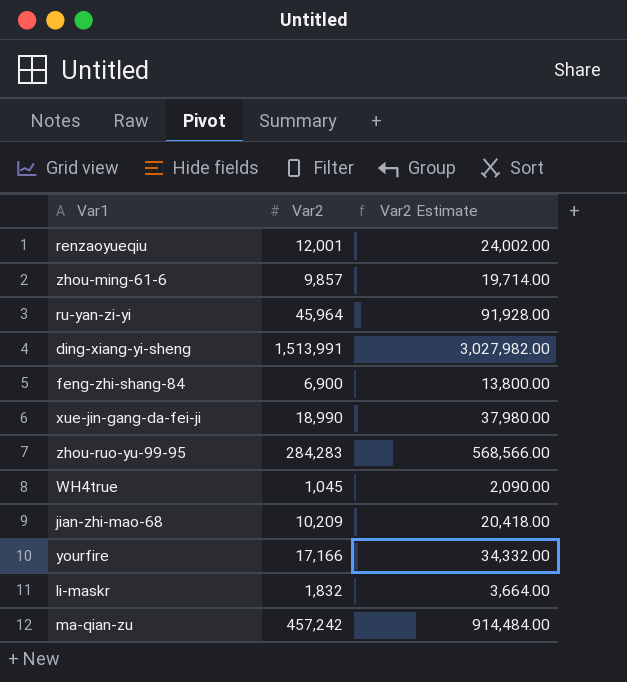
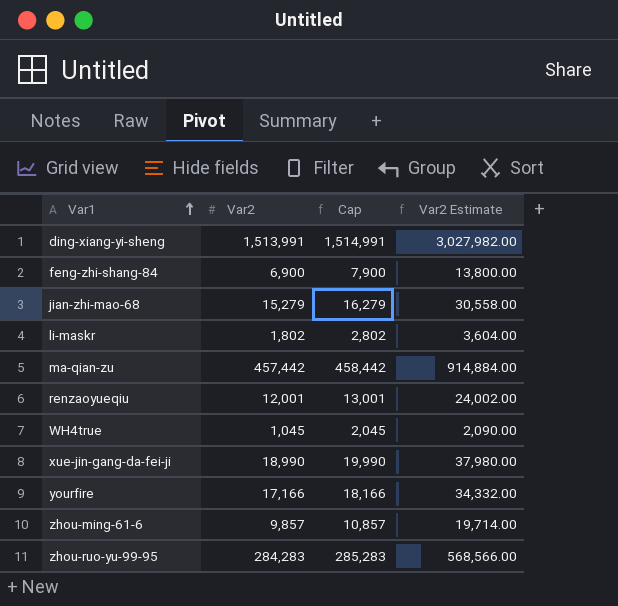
row order: none -> Var1 ascending
column Cap | formula: none -> [Var2] + 1000
row ru-yan-zi-yi: 45,964 | 91,928.00 -> none
jian-zhi-mao-68 | Var2: 10,209 -> 15,279
jian-zhi-mao-68 | Var2 Estimate: 20,418.00 -> 30,558.00
li-maskr | Var2: 1,832 -> 1,802
li-maskr | Var2 Estimate: 3,664.00 -> 3,604.00
ma-qian-zu | Var2: 457,242 -> 457,442
ma-qian-zu | Var2 Estimate: 914,484.00 -> 914,884.00

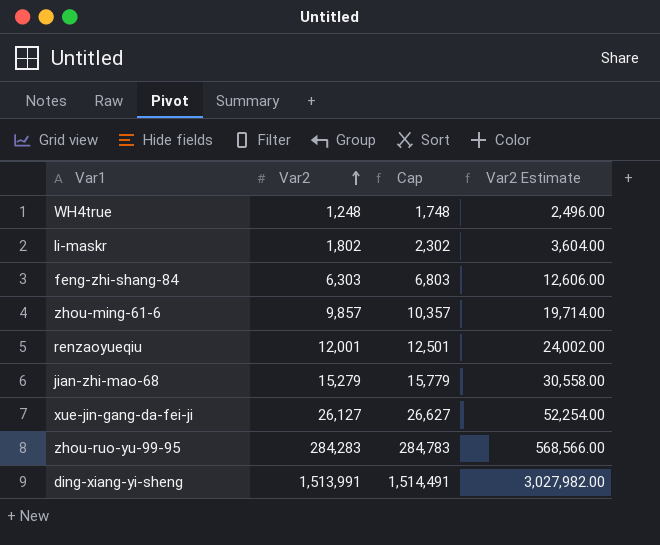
row order: Var1 ascending -> Var2 ascending
column Cap | formula: [Var2] + 1000 -> [Var2] + 500
row ma-qian-zu: 457,442 | 458,442 | 914,884.00 -> none
row yourfire: 17,166 | 18,166 | 34,332.00 -> none
WH4true | Var2: 1,045 -> 1,248
WH4true | Var2 Estimate: 2,090.00 -> 2,496.00
feng-zhi-shang-84 | Var2: 6,900 -> 6,303
feng-zhi-shang-84 | Var2 Estimate: 13,800.00 -> 12,606.00
xue-jin-gang-da-fei-ji | Var2: 18,990 -> 26,127
xue-jin-gang-da-fei-ji | Var2 Estimate: 37,980.00 -> 52,254.00

